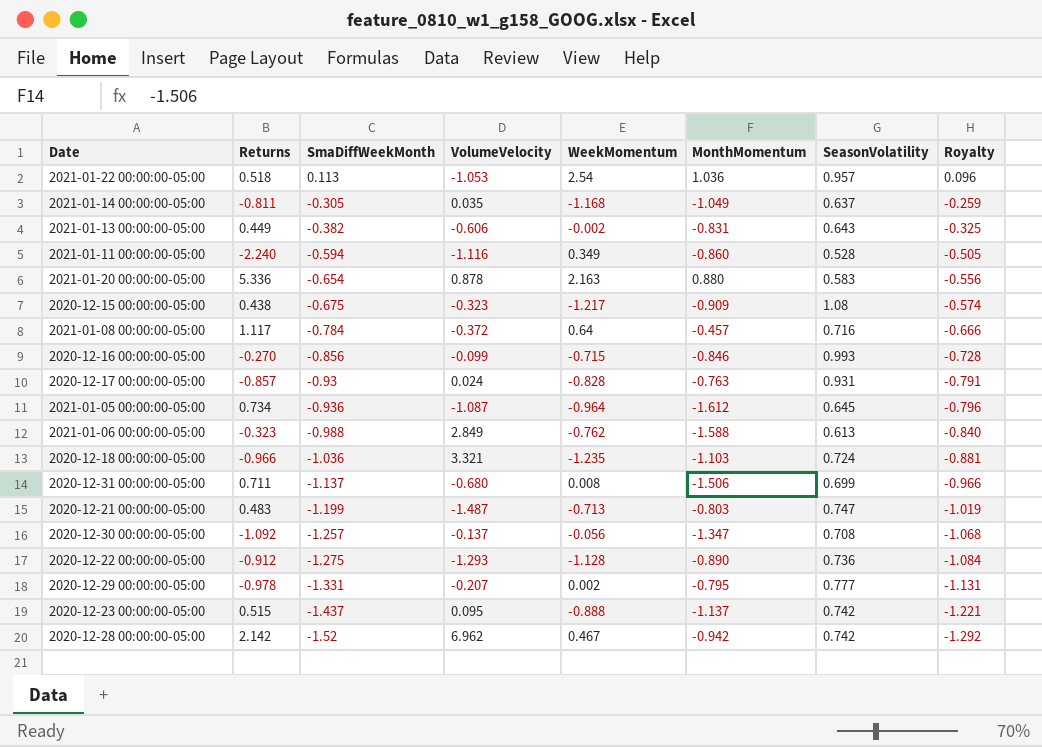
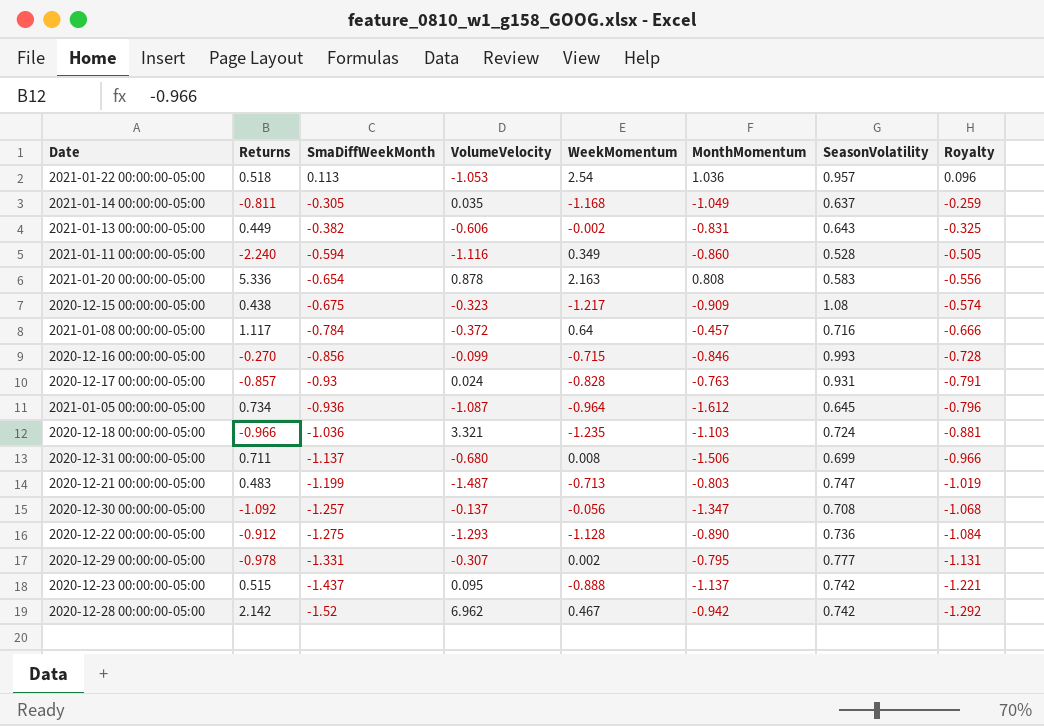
row 2021-01-06 00:00:00-05:00: -0.323 | -0.988 | 2.849 | -0.762 | -1.588 | 0.613 | -0.840 -> none
2021-01-20 00:00:00-05:00 | MonthMomentum: 0.880 -> 0.808
2020-12-29 00:00:00-05:00 | VolumeVelocity: -0.207 -> -0.307

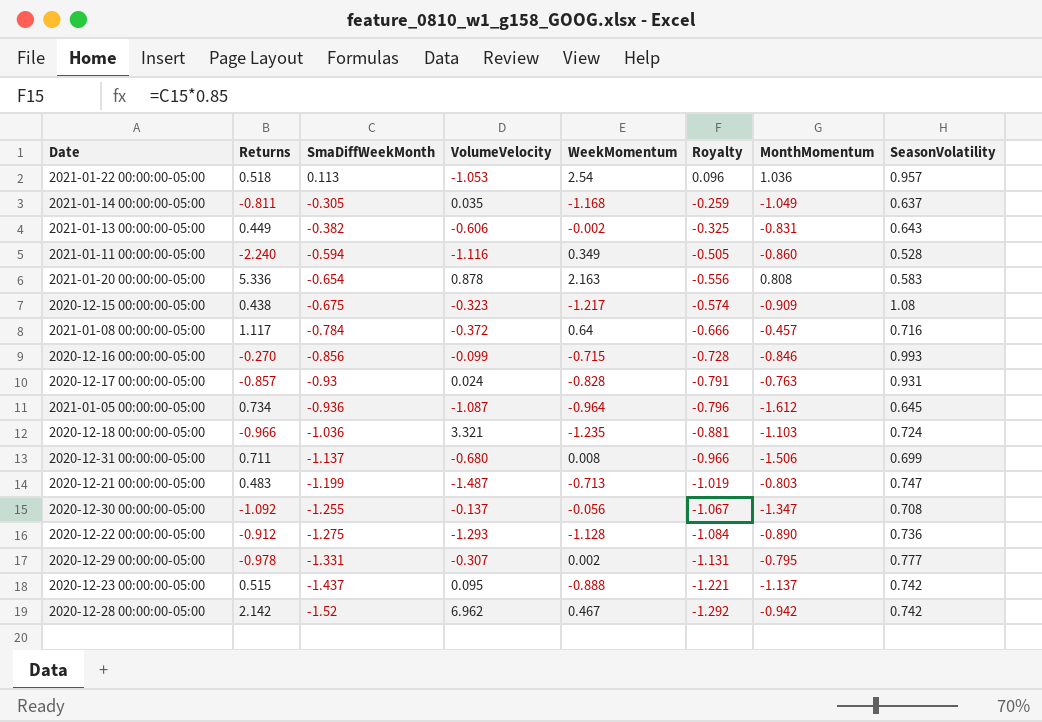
column Royalty | position: 8 -> 6
2020-12-30 00:00:00-05:00 | SmaDiffWeekMonth: -1.257 -> -1.255
2020-12-30 00:00:00-05:00 | Royalty: -1.068 -> -1.067

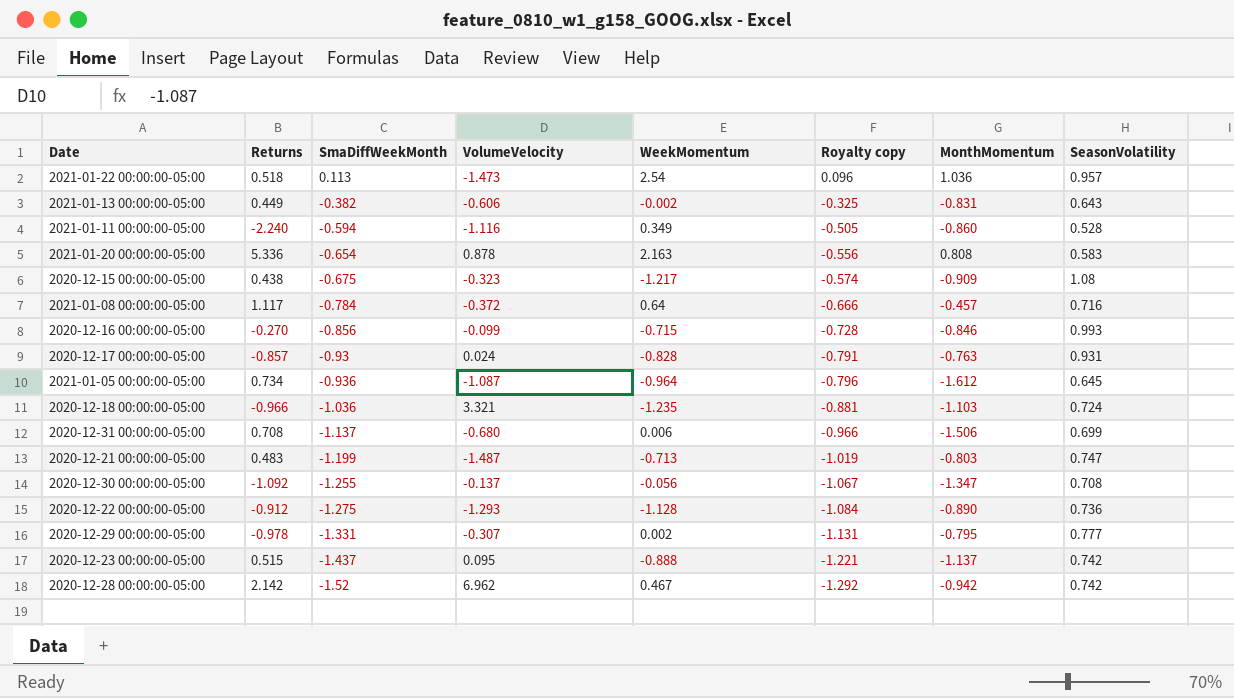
column name: Royalty -> Royalty copy
row 2021-01-14 00:00:00-05:00: -0.811 | -0.305 | 0.035 | -1.168 | -0.259 | -1.049 | 0.637 -> none
2021-01-22 00:00:00-05:00 | VolumeVelocity: -1.053 -> -1.473
2020-12-31 00:00:00-05:00 | Returns: 0.711 -> 0.708
2020-12-31 00:00:00-05:00 | WeekMomentum: 0.008 -> 0.006

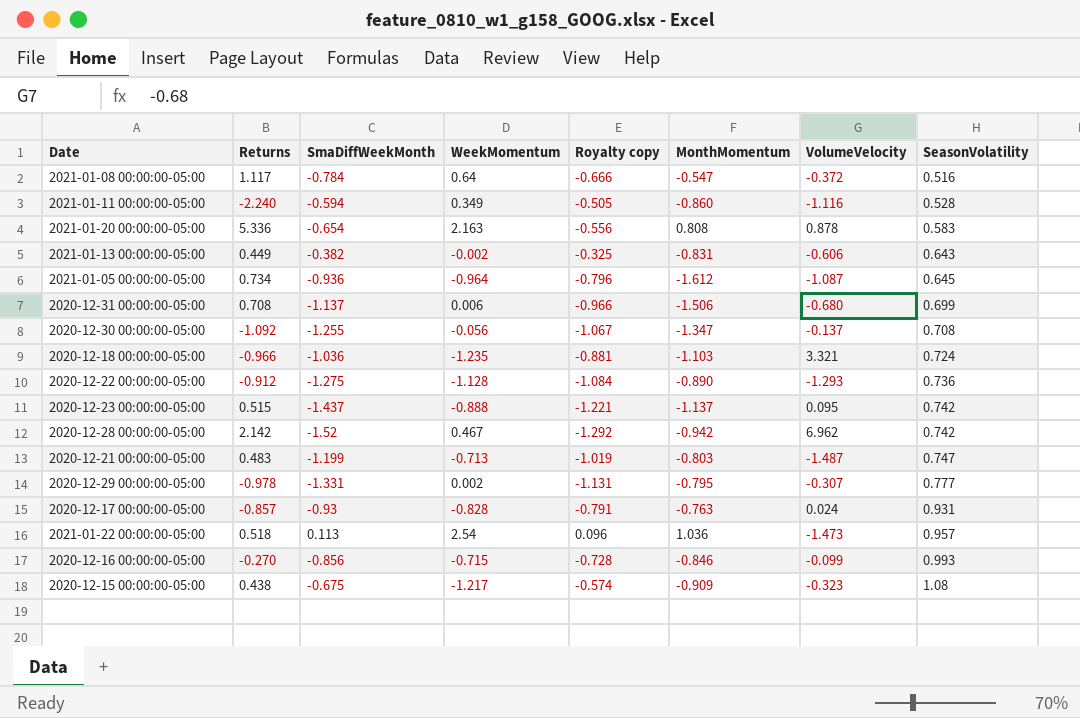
row order: SmaDiffWeekMonth descending -> SeasonVolatility ascending
column VolumeVelocity | position: 4 -> 7
2021-01-08 00:00:00-05:00 | MonthMomentum: -0.457 -> -0.547
2021-01-08 00:00:00-05:00 | SeasonVolatility: 0.716 -> 0.516

